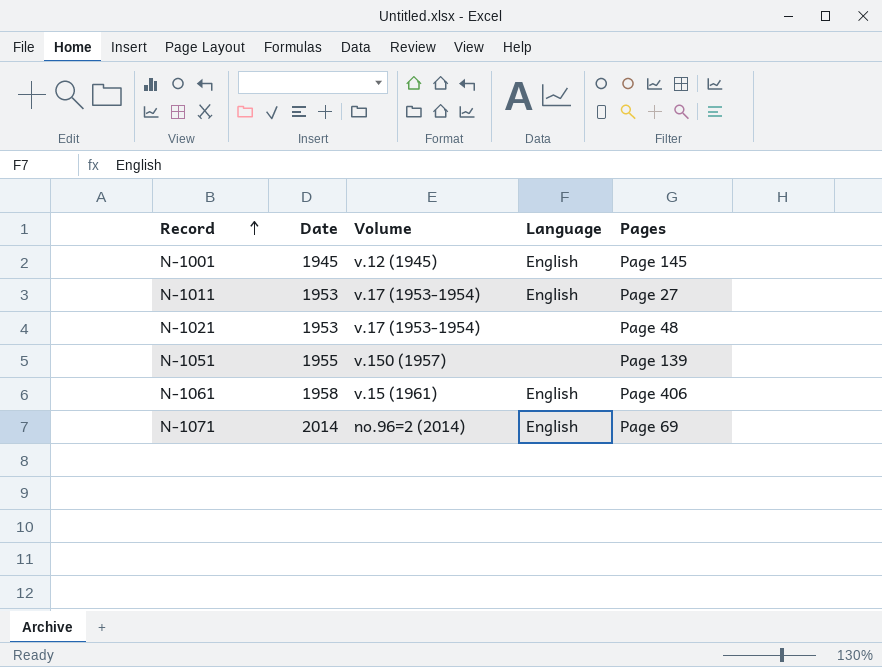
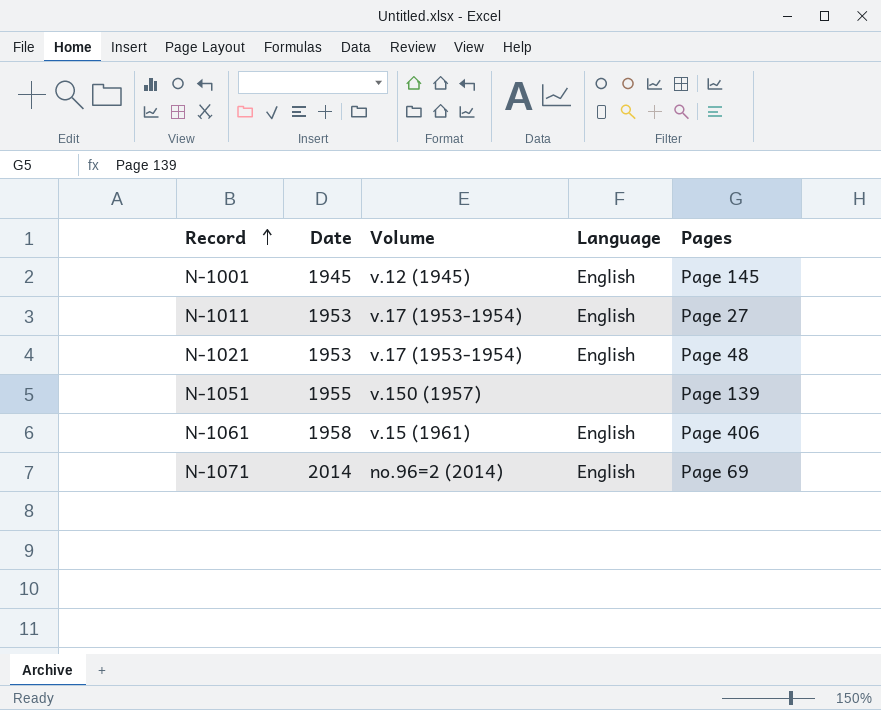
N-1021 | Language: none -> English

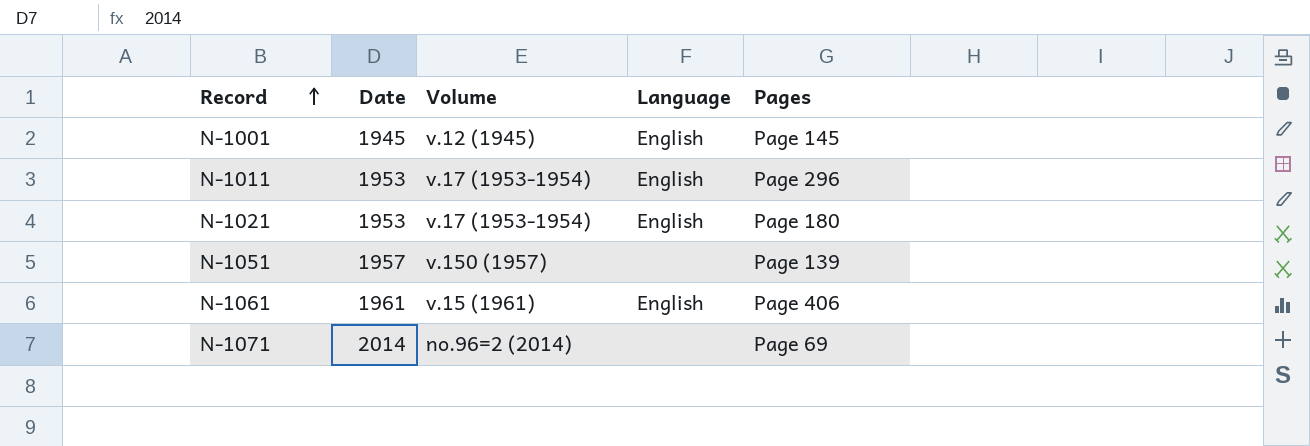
N-1011 | Pages: Page 27 -> Page 296
N-1021 | Pages: Page 48 -> Page 180
N-1051 | Date: 1955 -> 1957
N-1061 | Date: 1958 -> 1961
N-1071 | Language: English -> none

